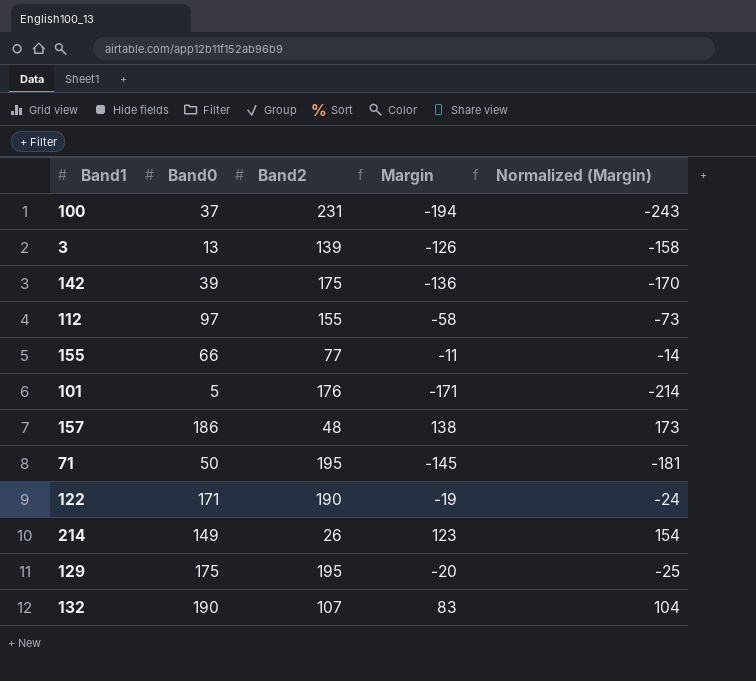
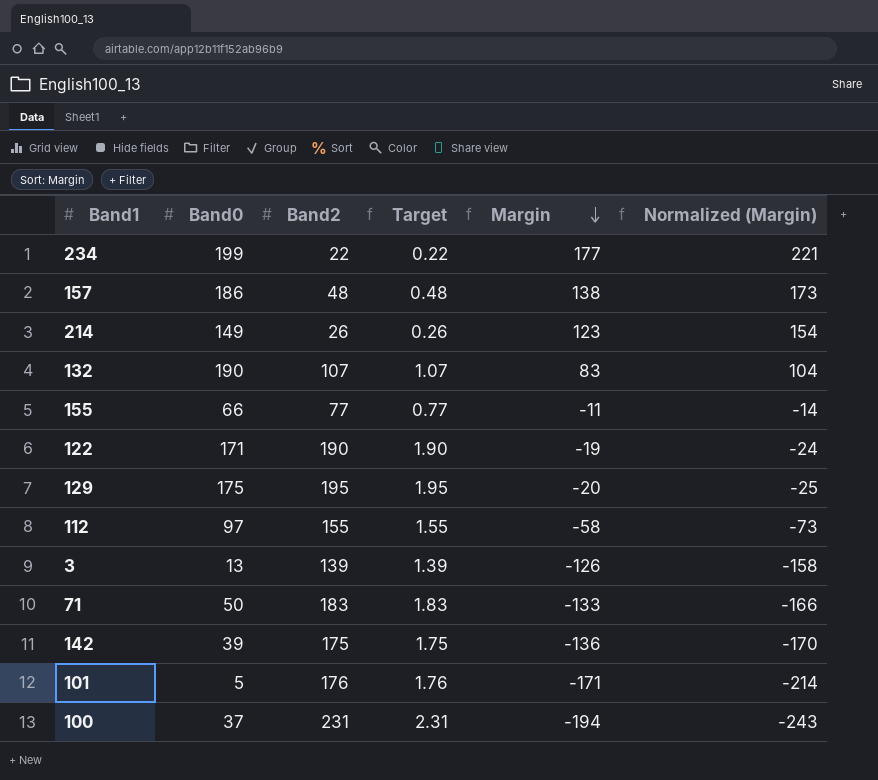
row order: none -> Margin descending
column Target | formula: none -> [Band2] * 0.01
row 234: none -> 199 | 22 | 0.22 | 177 | 221
71 | Band2: 195 -> 183
71 | Margin: -145 -> -133
71 | Normalized (Margin): -181 -> -166

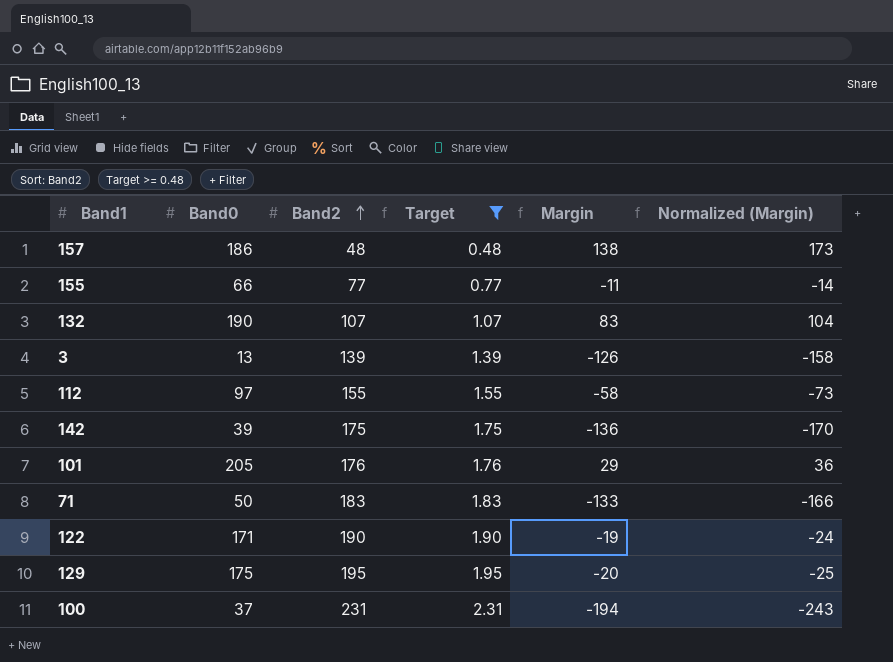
filter: none -> Target >= 0.48
row order: Margin descending -> Band2 ascending
101 | Band0: 5 -> 205
101 | Margin: -171 -> 29
101 | Normalized (Margin): -214 -> 36

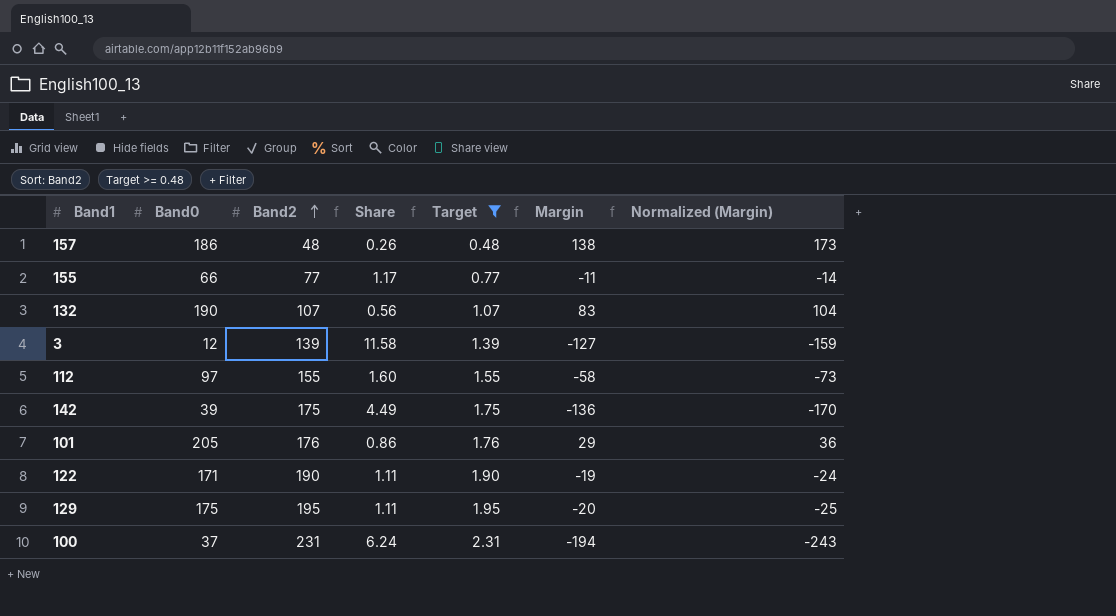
column Share | formula: none -> [Band2] / [Band0]
row 71: 50 | 183 | 1.83 | -133 | -166 -> none
3 | Band0: 13 -> 12
3 | Margin: -126 -> -127
3 | Normalized (Margin): -158 -> -159

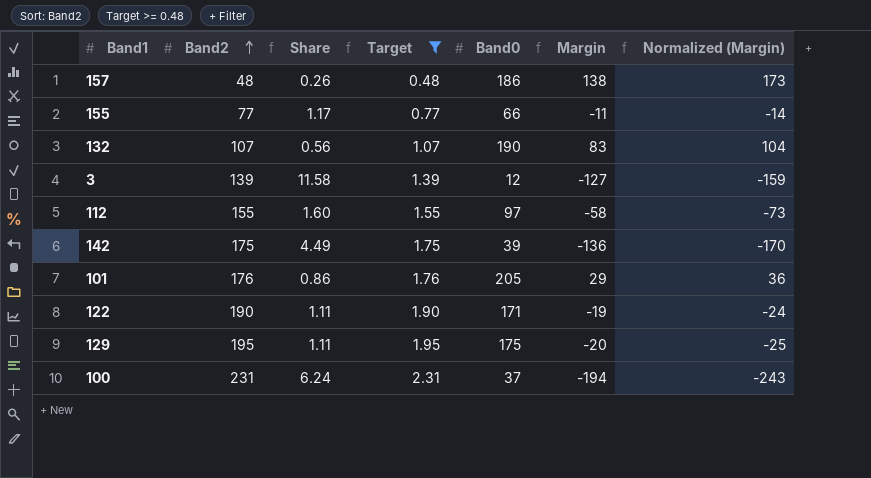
column Band0 | position: 2 -> 5

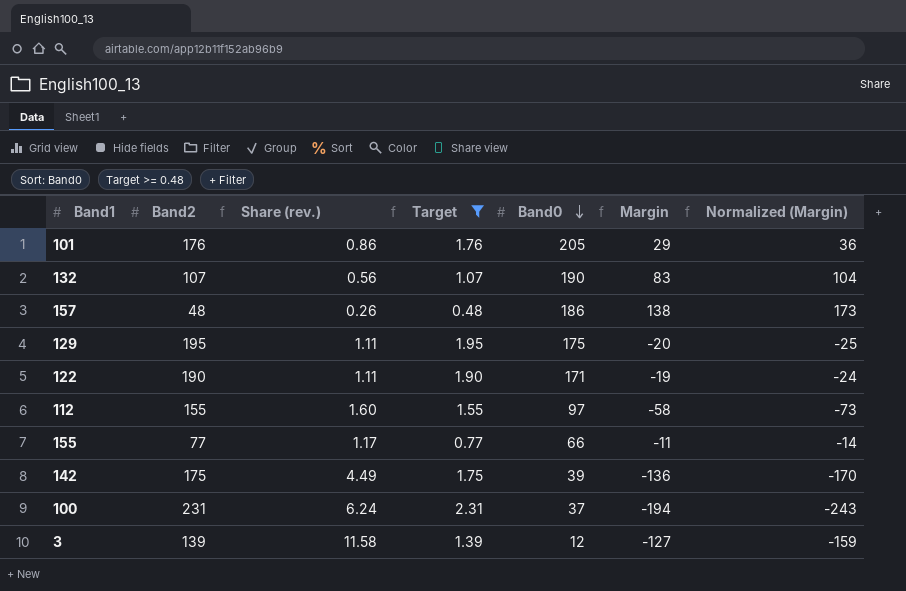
row order: Band2 ascending -> Band0 descending
column name: Share -> Share (rev.)

